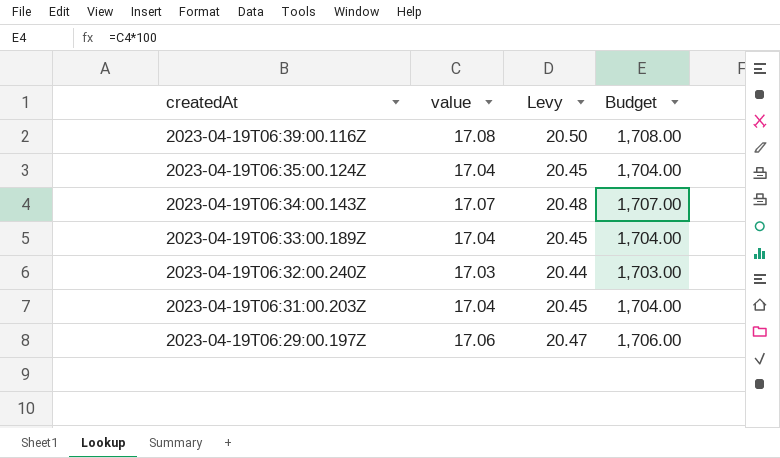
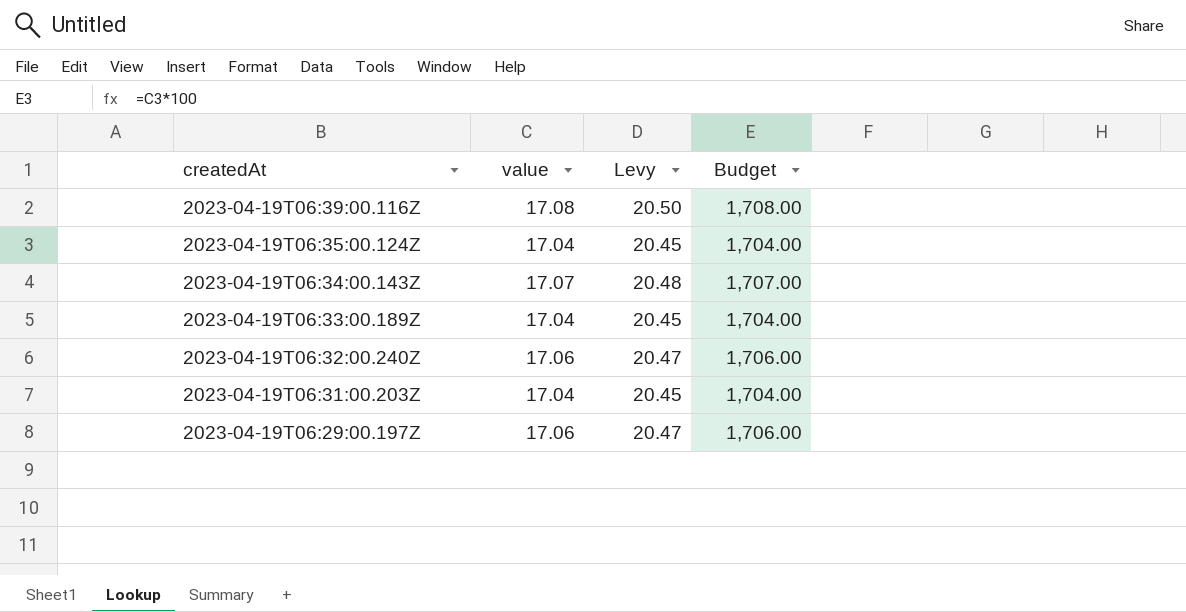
2023-04-19T06:32:00.240Z | value: 17.03 -> 17.06
2023-04-19T06:32:00.240Z | Levy: 20.44 -> 20.47
2023-04-19T06:32:00.240Z | Budget: 1,703.00 -> 1,706.00

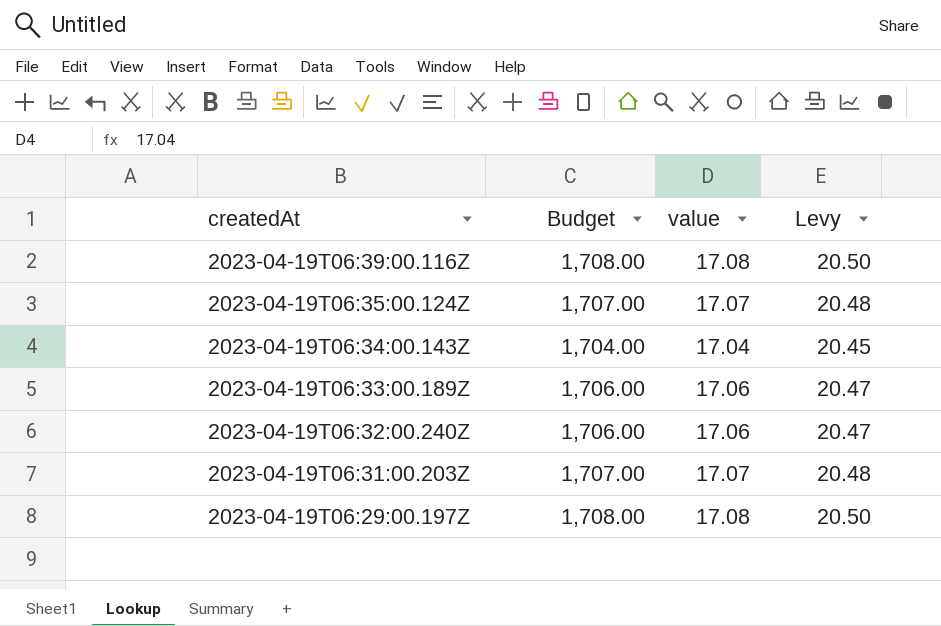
column Budget | position: 4 -> 2
2023-04-19T06:35:00.124Z | Budget: 1,704.00 -> 1,707.00
2023-04-19T06:35:00.124Z | value: 17.04 -> 17.07
2023-04-19T06:35:00.124Z | Levy: 20.45 -> 20.48
2023-04-19T06:34:00.143Z | Budget: 1,707.00 -> 1,704.00
2023-04-19T06:34:00.143Z | value: 17.07 -> 17.04
2023-04-19T06:34:00.143Z | Levy: 20.48 -> 20.45
2023-04-19T06:33:00.189Z | Budget: 1,704.00 -> 1,706.00
2023-04-19T06:33:00.189Z | value: 17.04 -> 17.06
2023-04-19T06:33:00.189Z | Levy: 20.45 -> 20.47
2023-04-19T06:31:00.203Z | Budget: 1,704.00 -> 1,707.00
2023-04-19T06:31:00.203Z | value: 17.04 -> 17.07
2023-04-19T06:31:00.203Z | Levy: 20.45 -> 20.48
2023-04-19T06:29:00.197Z | Budget: 1,706.00 -> 1,708.00
2023-04-19T06:29:00.197Z | value: 17.06 -> 17.08
2023-04-19T06:29:00.197Z | Levy: 20.47 -> 20.50

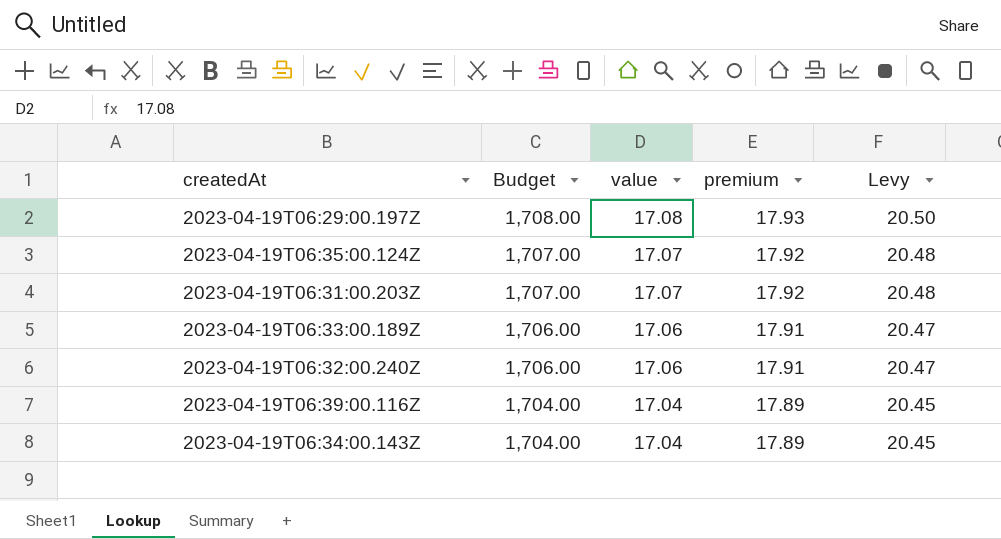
row order: createdAt descending -> Budget descending
column premium | formula: none -> [value] * 1.05
2023-04-19T06:39:00.116Z | Budget: 1,708.00 -> 1,704.00
2023-04-19T06:39:00.116Z | value: 17.08 -> 17.04
2023-04-19T06:39:00.116Z | Levy: 20.50 -> 20.45

